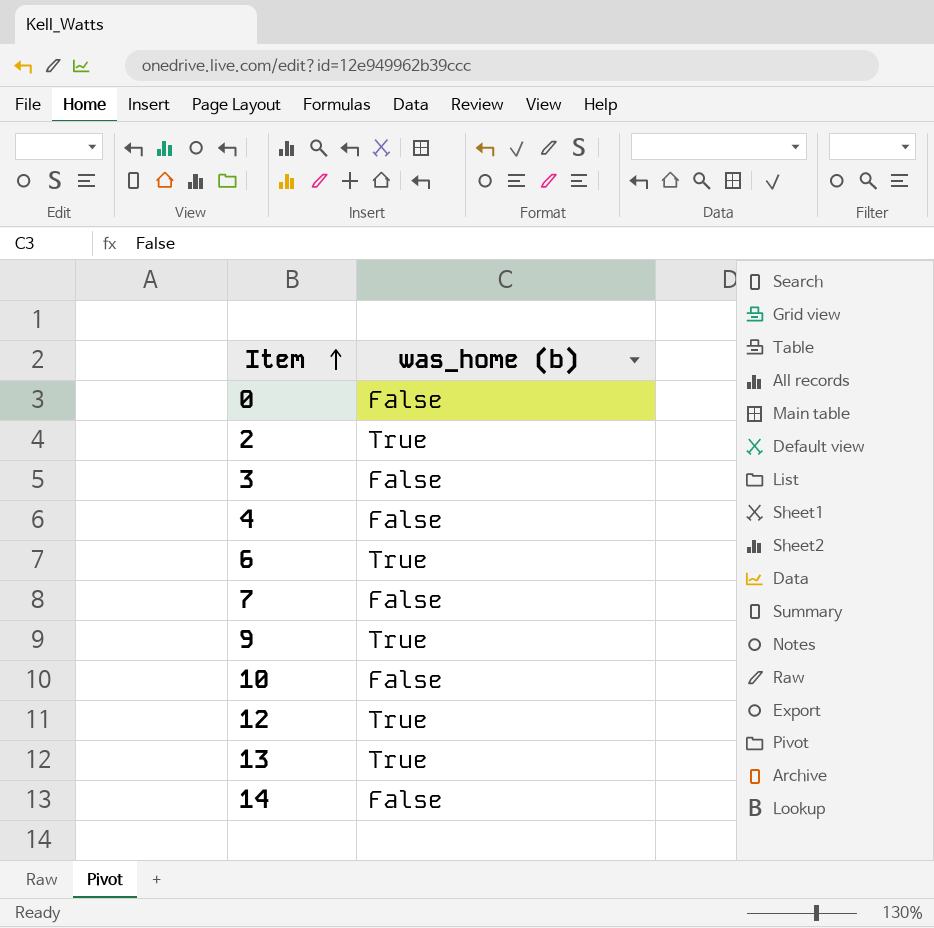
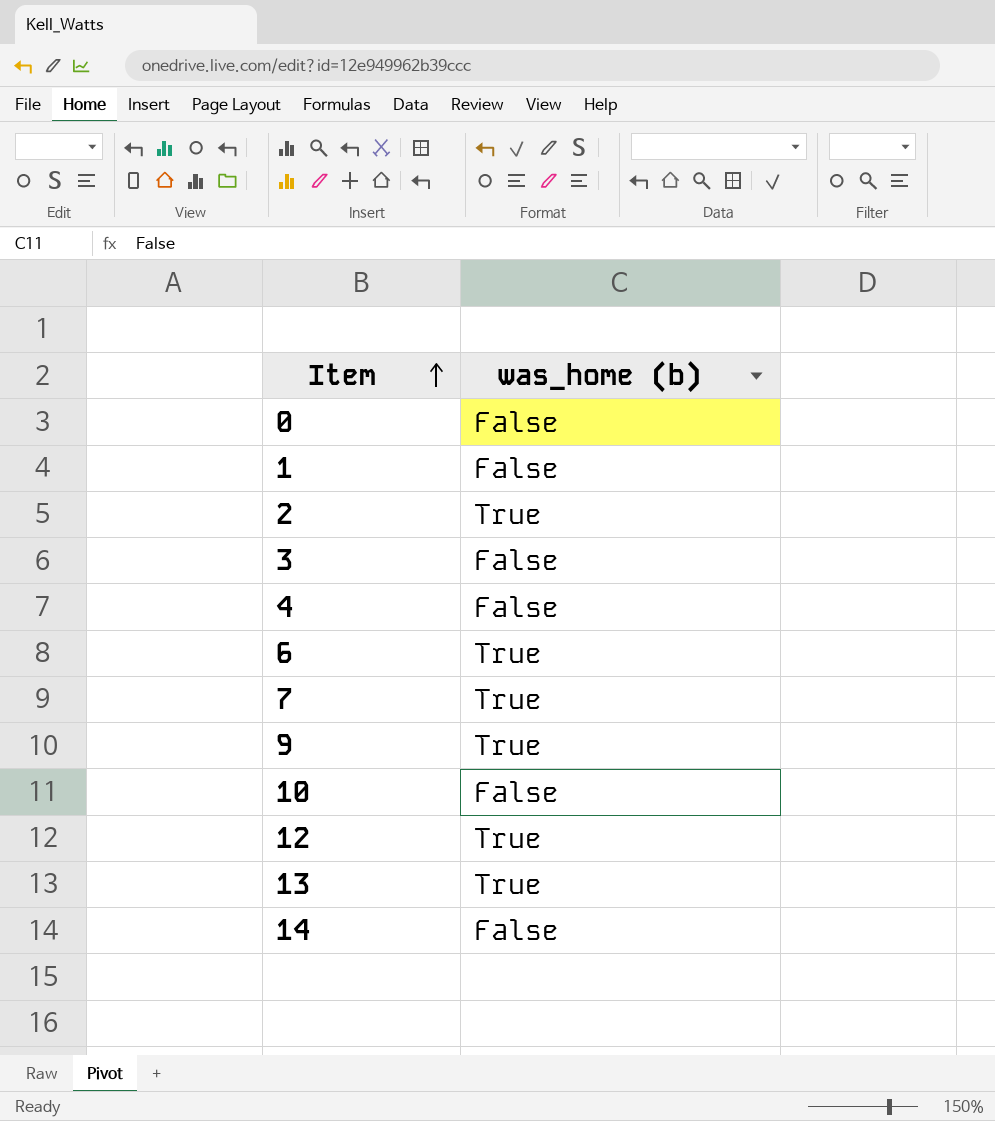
row 1: none -> False
7 | was_home (b): False -> True

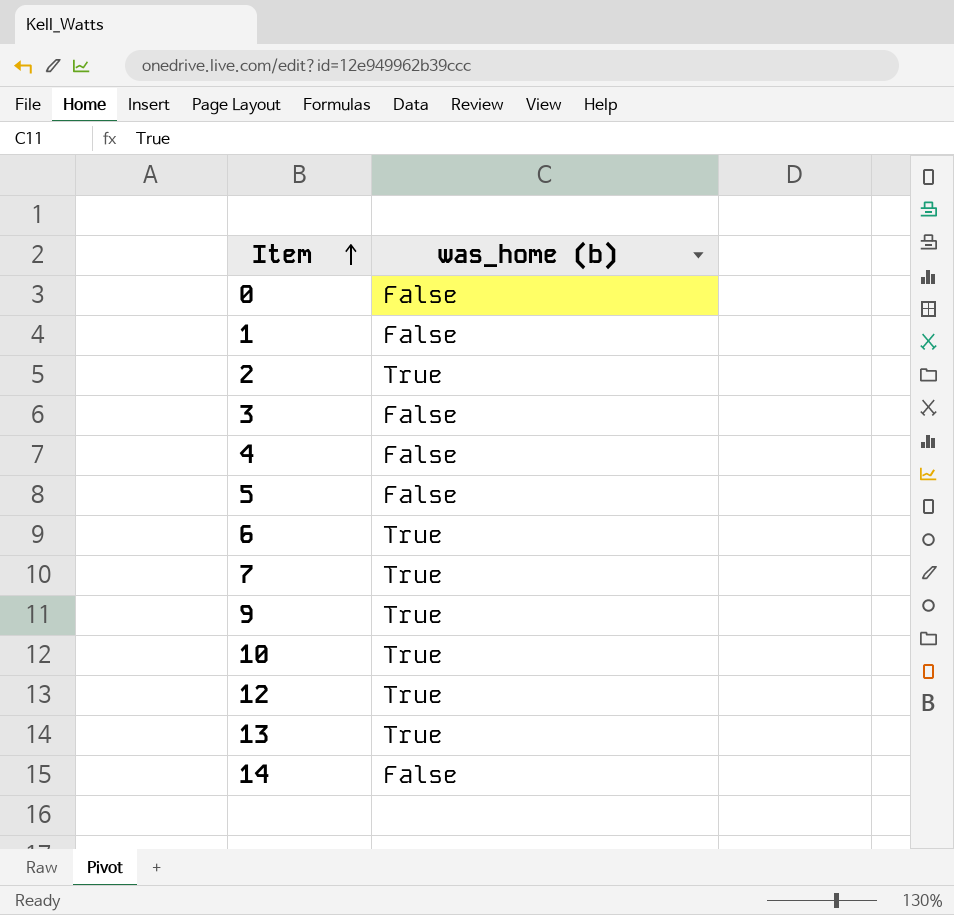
row 5: none -> False
10 | was_home (b): False -> True

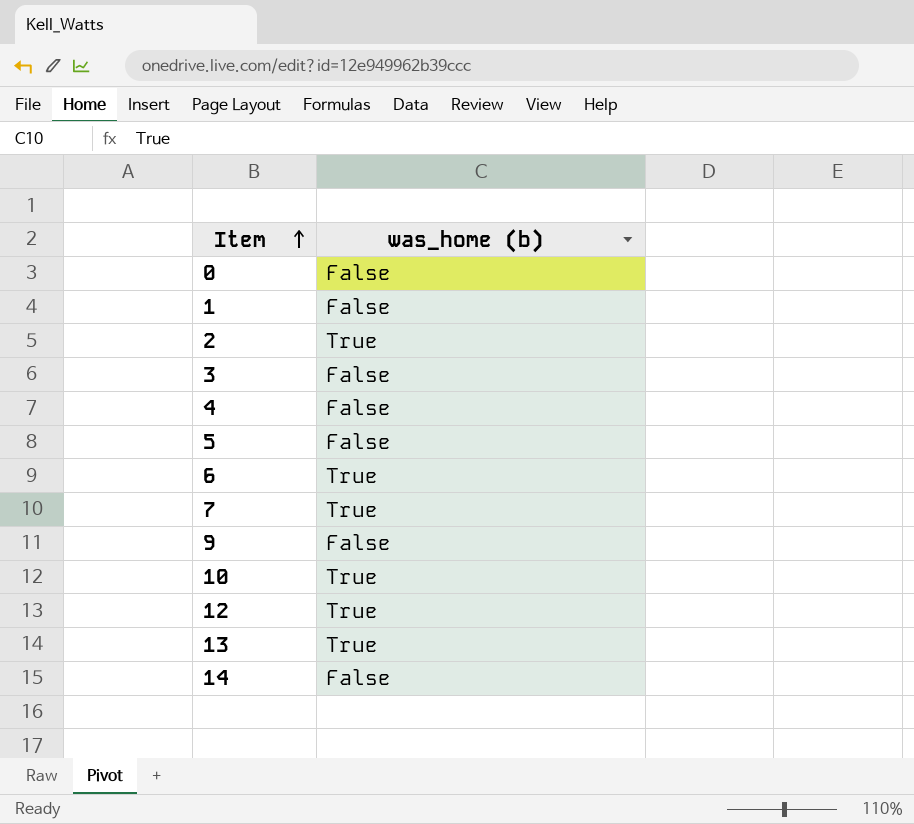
9 | was_home (b): True -> False

